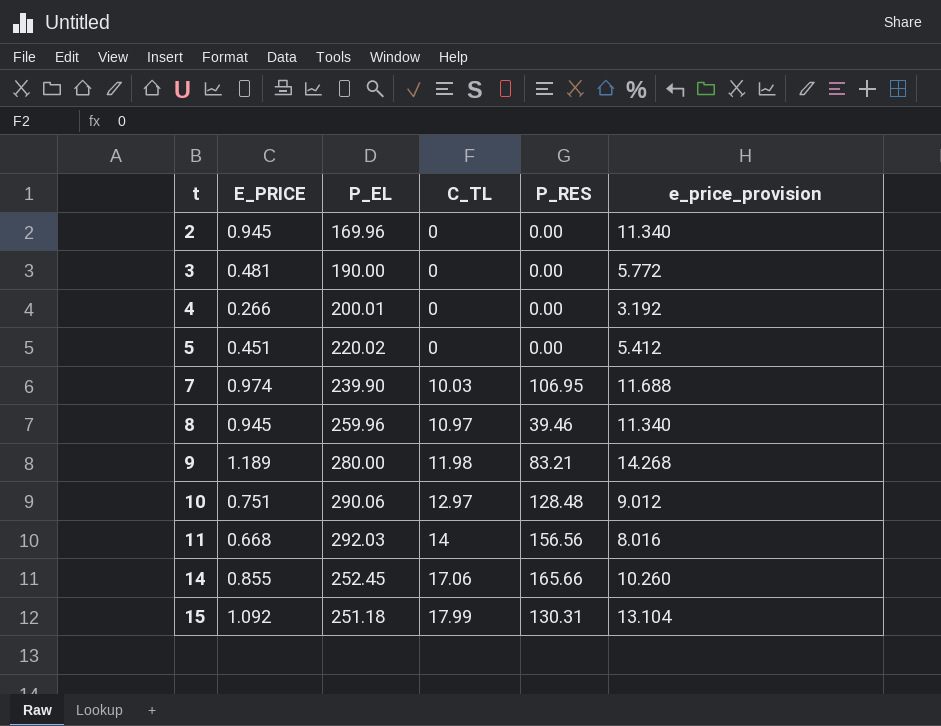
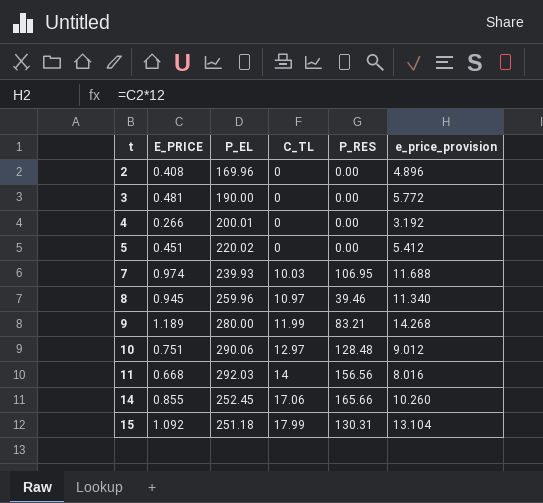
2 | E_PRICE: 0.945 -> 0.408
2 | e_price_provision: 11.340 -> 4.896
7 | P_EL: 239.90 -> 239.93
9 | C_TL: 11.98 -> 11.99

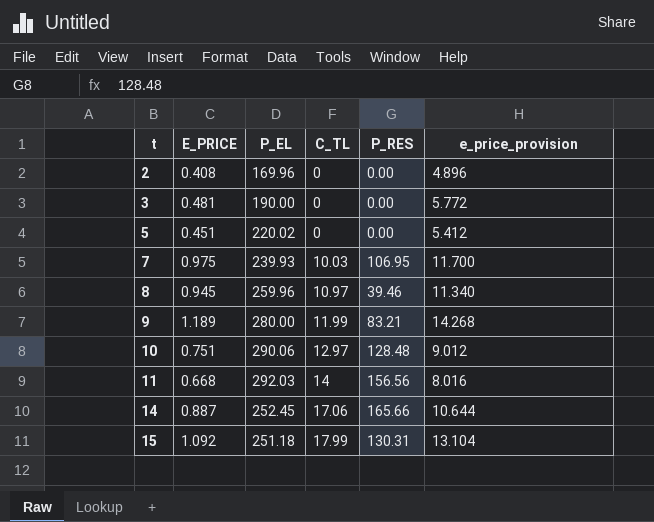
row 4: 0.266 | 200.01 | 0 | 0.00 | 3.192 -> none
7 | E_PRICE: 0.974 -> 0.975
7 | e_price_provision: 11.688 -> 11.700
14 | E_PRICE: 0.855 -> 0.887
14 | e_price_provision: 10.260 -> 10.644

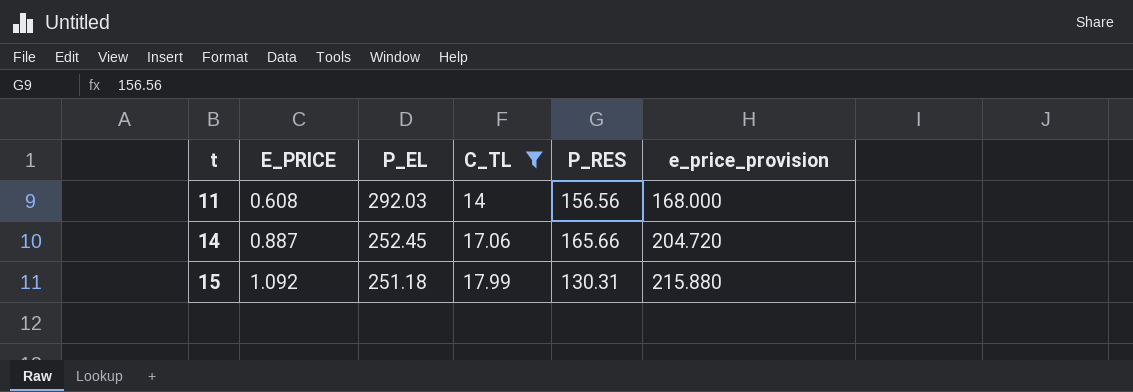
filter: none -> C_TL >= 14
column e_price_provision | formula: [E_PRICE] * 12 -> [C_TL] * 12
11 | E_PRICE: 0.668 -> 0.608

